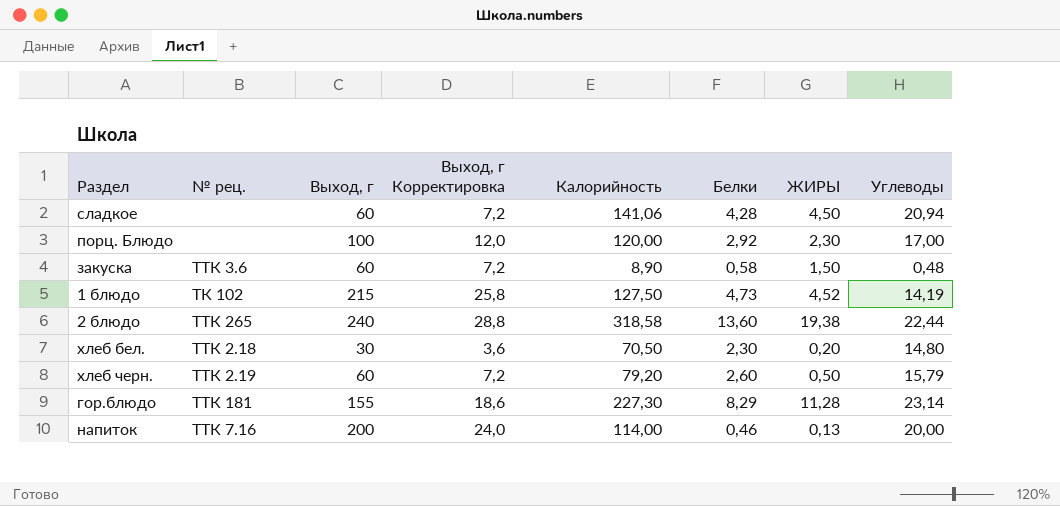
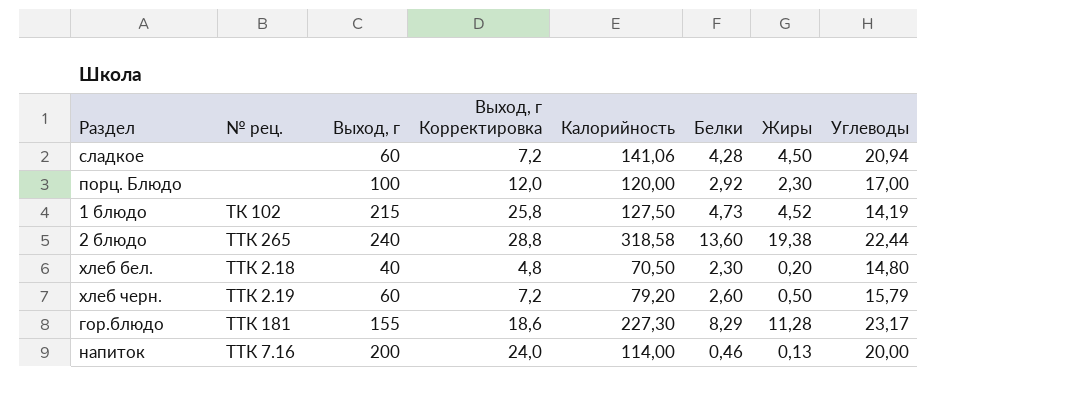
column name: ЖИРЫ -> Жиры
row закуска: ТТК 3.6 | 60 | 7,2 | 8,90 | 0,58 | 1,50 | 0,48 -> none
хлеб бел. | Выход, г: 30 -> 40
хлеб бел. | Выход, г Корректировка: 3,6 -> 4,8
гор.блюдо | Углеводы: 23,14 -> 23,17

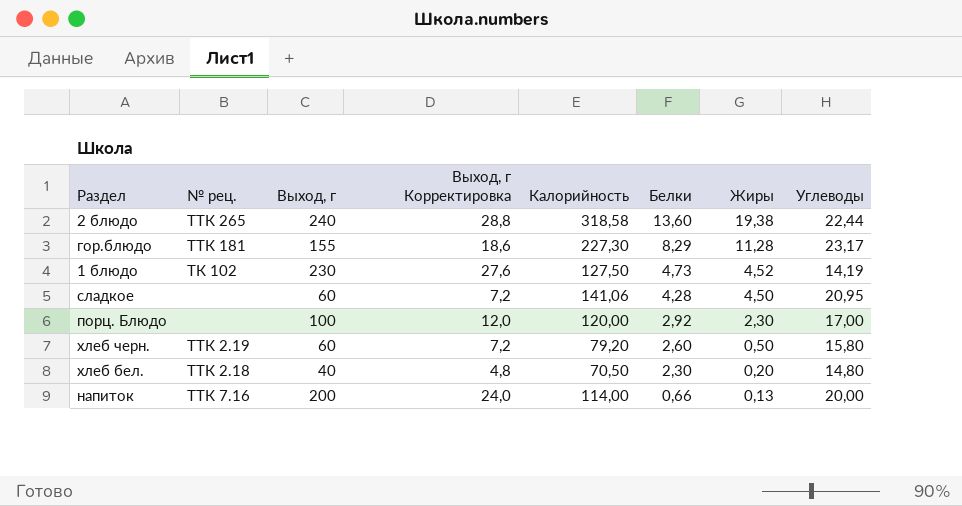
row order: none -> Белки descending
1 блюдо | Выход, г: 215 -> 230
1 блюдо | Выход, г Корректировка: 25,8 -> 27,6
сладкое | Углеводы: 20,94 -> 20,95
хлеб черн. | Углеводы: 15,79 -> 15,80
напиток | Белки: 0,46 -> 0,66

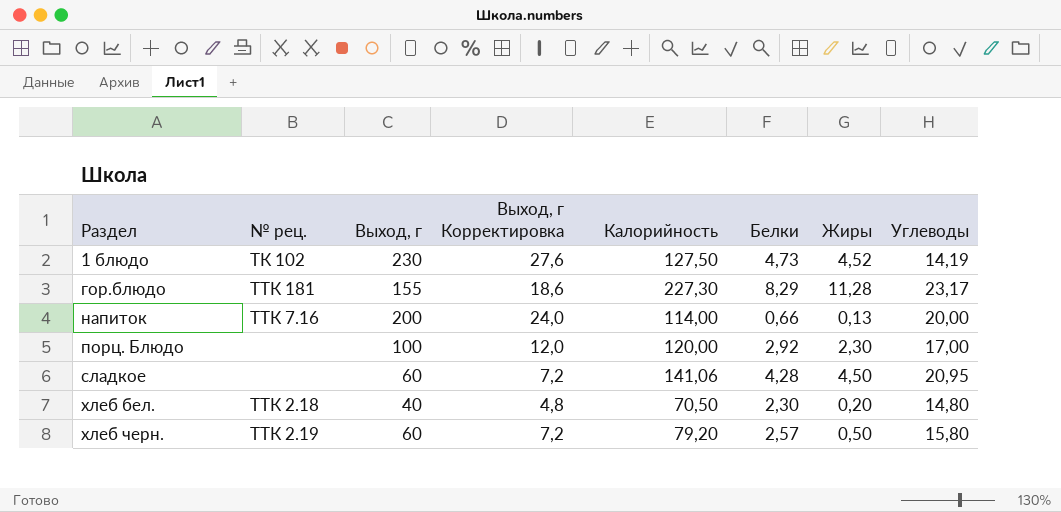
row order: Белки descending -> Раздел ascending
row 2 блюдо: ТТК 265 | 240 | 28,8 | 318,58 | 13,60 | 19,38 | 22,44 -> none
хлеб черн. | Белки: 2,60 -> 2,57

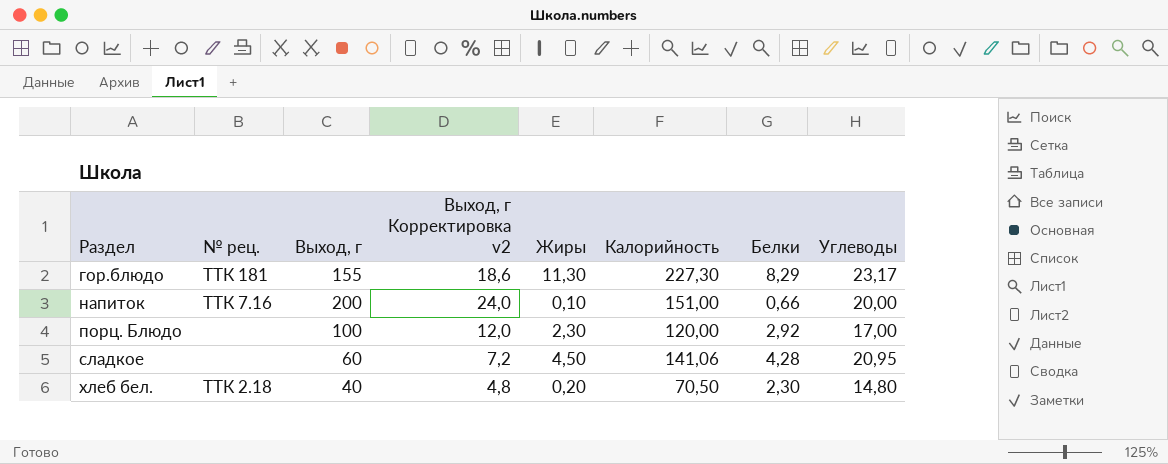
column name: Выход, г Корректировка -> Выход, г Корректировка v2
column Жиры | position: 7 -> 5
row 1 блюдо: ТК 102 | 230 | 27,6 | 127,50 | 4,73 | 4,52 | 14,19 -> none
row хлеб черн.: ТТК 2.19 | 60 | 7,2 | 79,20 | 2,57 | 0,50 | 15,80 -> none
гор.блюдо | Жиры: 11,28 -> 11,30
напиток | Жиры: 0,13 -> 0,10
напиток | Калорийность: 114,00 -> 151,00

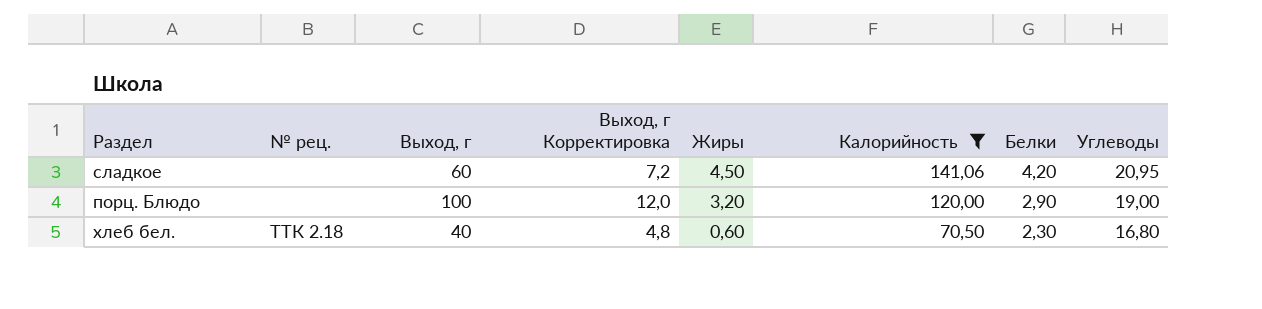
filter: none -> Калорийность <= 141,06
row order: Раздел ascending -> Жиры descending
column name: Выход, г Корректировка v2 -> Выход, г Корректировка
сладкое | Белки: 4,28 -> 4,20
порц. Блюдо | Жиры: 2,30 -> 3,20
порц. Блюдо | Белки: 2,92 -> 2,90
порц. Блюдо | Углеводы: 17,00 -> 19,00
хлеб бел. | Жиры: 0,20 -> 0,60
хлеб бел. | Углеводы: 14,80 -> 16,80

